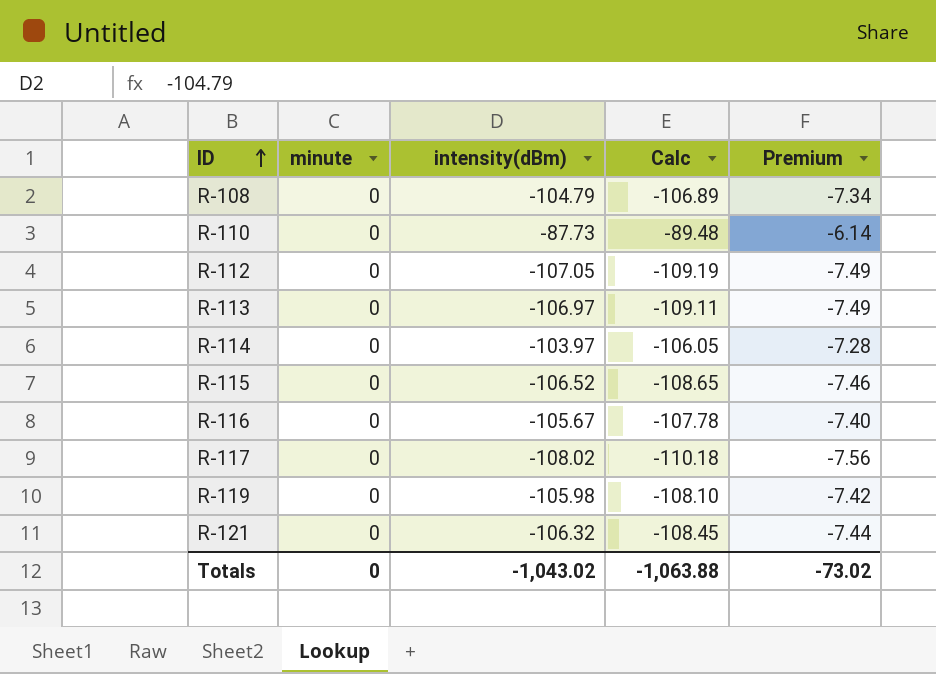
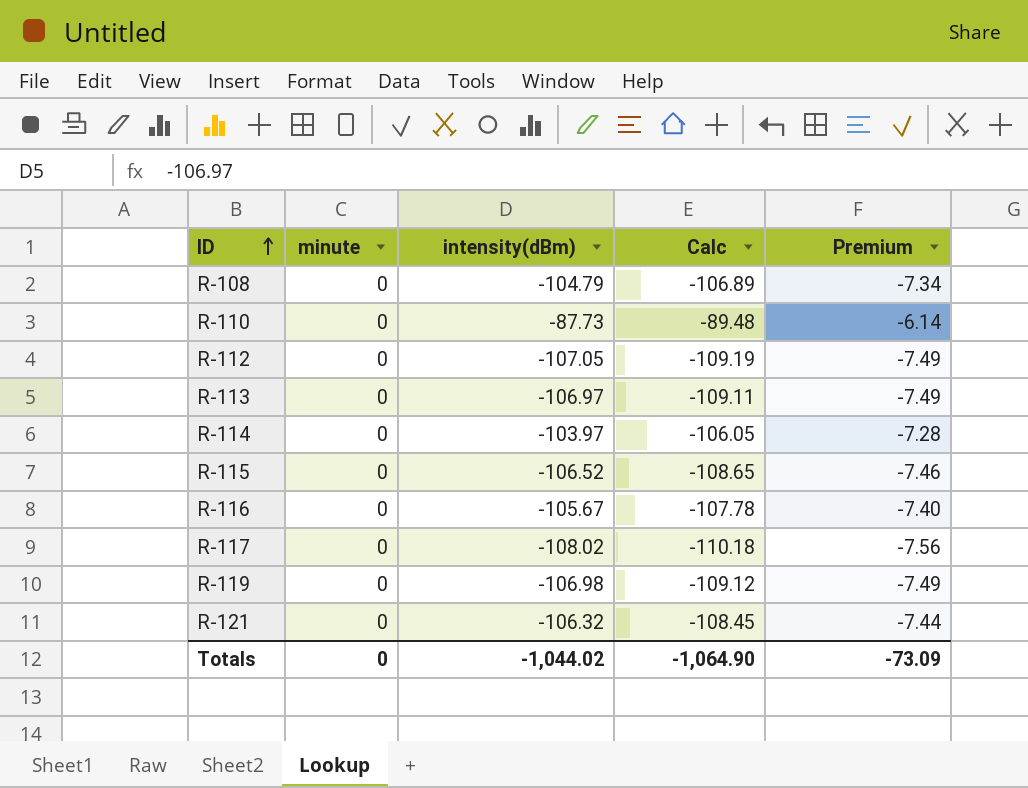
R-119 | intensity(dBm): -105.98 -> -106.98
R-119 | Calc: -108.10 -> -109.12
R-119 | Premium: -7.42 -> -7.49
Totals | intensity(dBm): -1,043.02 -> -1,044.02
Totals | Calc: -1,063.88 -> -1,064.90
Totals | Premium: -73.02 -> -73.09

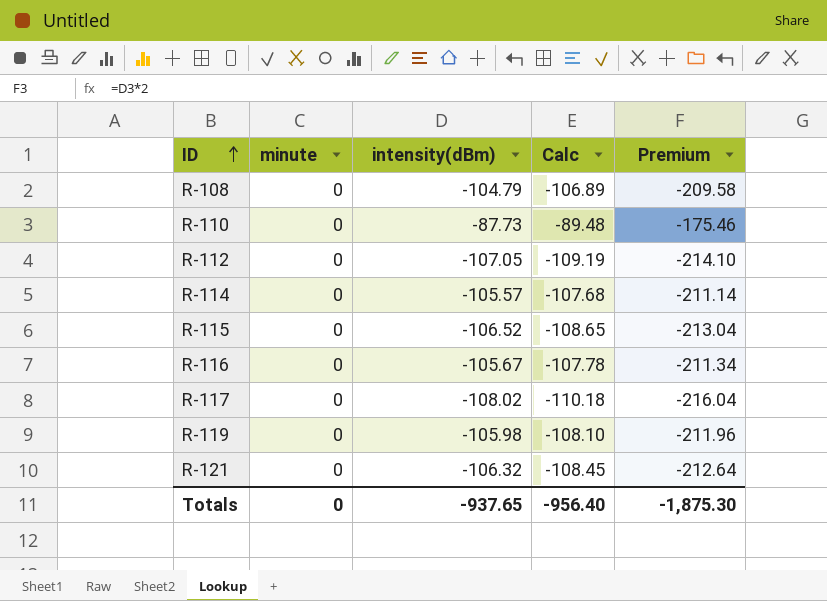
column Premium | formula: [intensity(dBm)] * 0.07 -> [intensity(dBm)] * 2
row R-113: 0 | -106.97 | -109.11 | -7.49 -> none
R-114 | intensity(dBm): -103.97 -> -105.57
R-114 | Calc: -106.05 -> -107.68
R-119 | intensity(dBm): -106.98 -> -105.98
R-119 | Calc: -109.12 -> -108.10
Totals | intensity(dBm): -1,044.02 -> -937.65
Totals | Calc: -1,064.90 -> -956.40
Totals | Premium: -73.09 -> -1,875.30

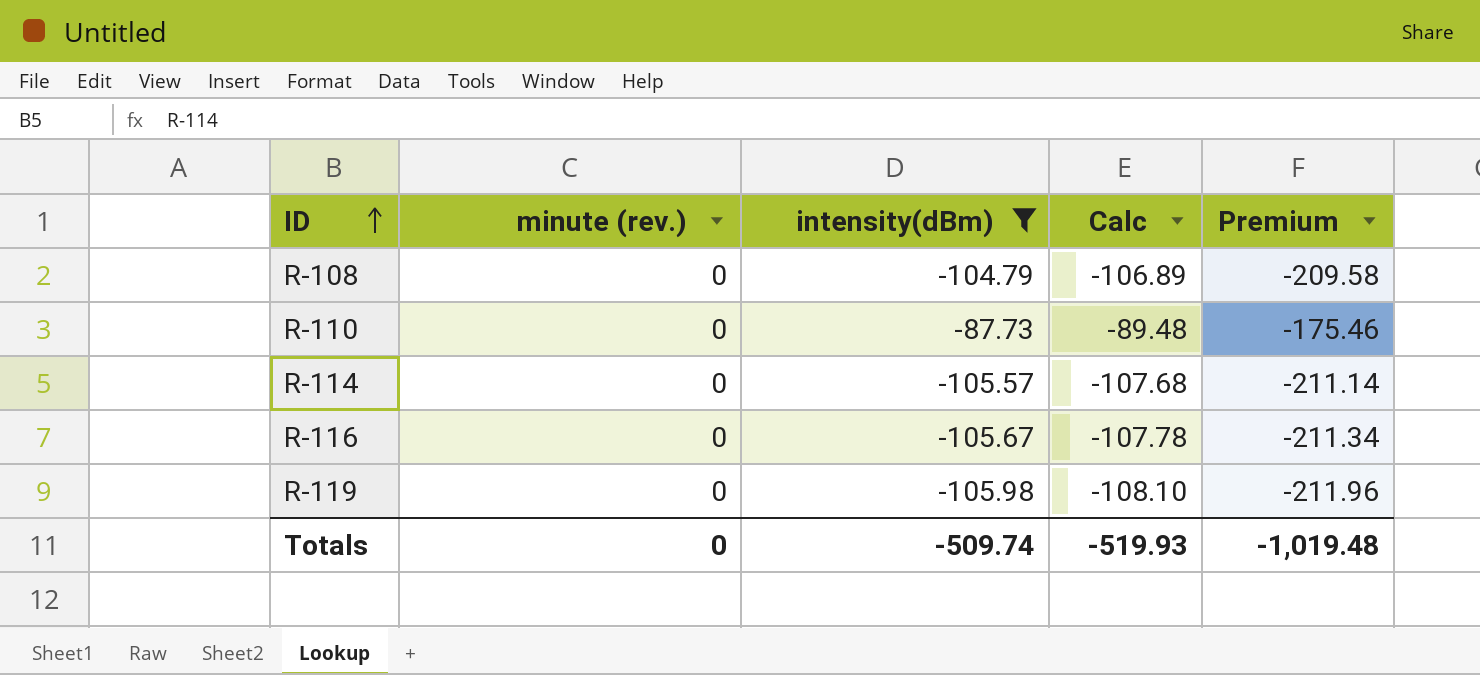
filter: none -> intensity(dBm) >= -105.98
column name: minute -> minute (rev.)
Totals | intensity(dBm): -937.65 -> -509.74
Totals | Calc: -956.40 -> -519.93
Totals | Premium: -1,875.30 -> -1,019.48

